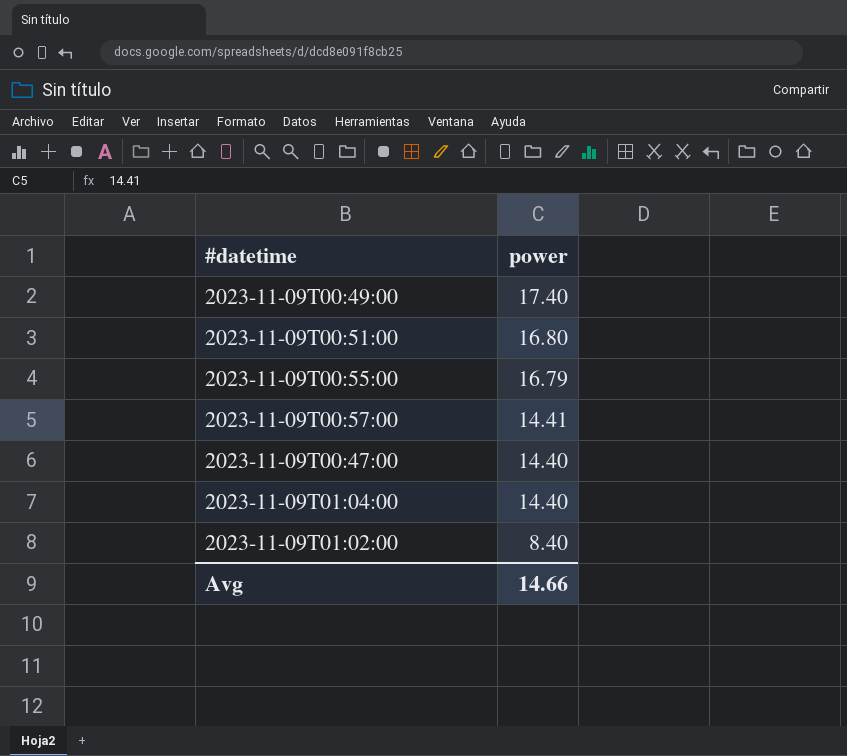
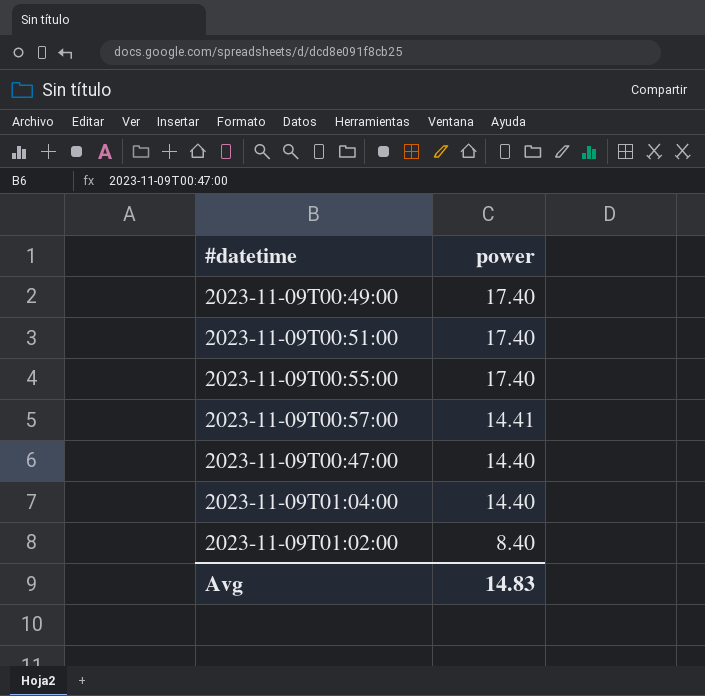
2023-11-09T00:51:00 | power: 16.80 -> 17.40
2023-11-09T00:55:00 | power: 16.79 -> 17.40
Avg | power: 14.66 -> 14.83

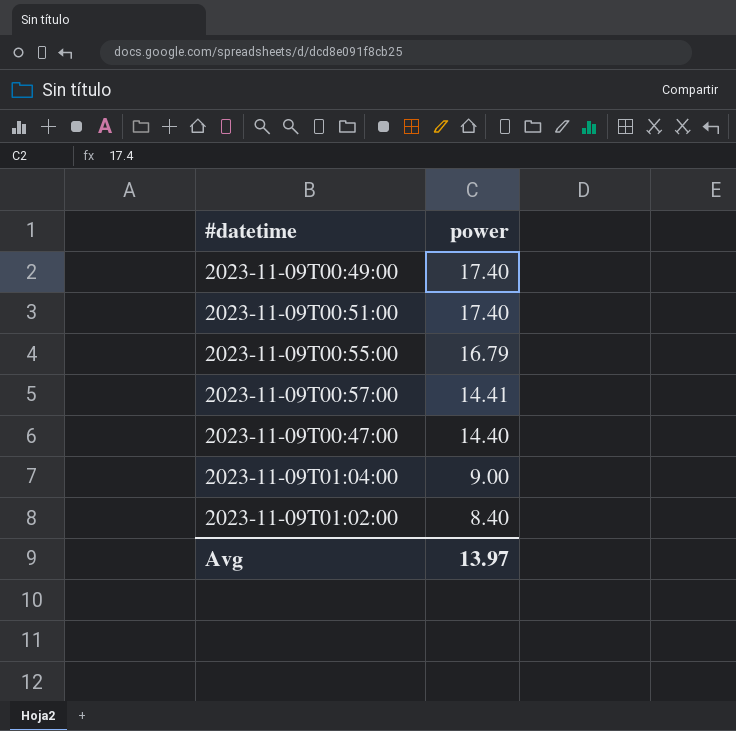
2023-11-09T00:55:00 | power: 17.40 -> 16.79
2023-11-09T01:04:00 | power: 14.40 -> 9.00
Avg | power: 14.83 -> 13.97

